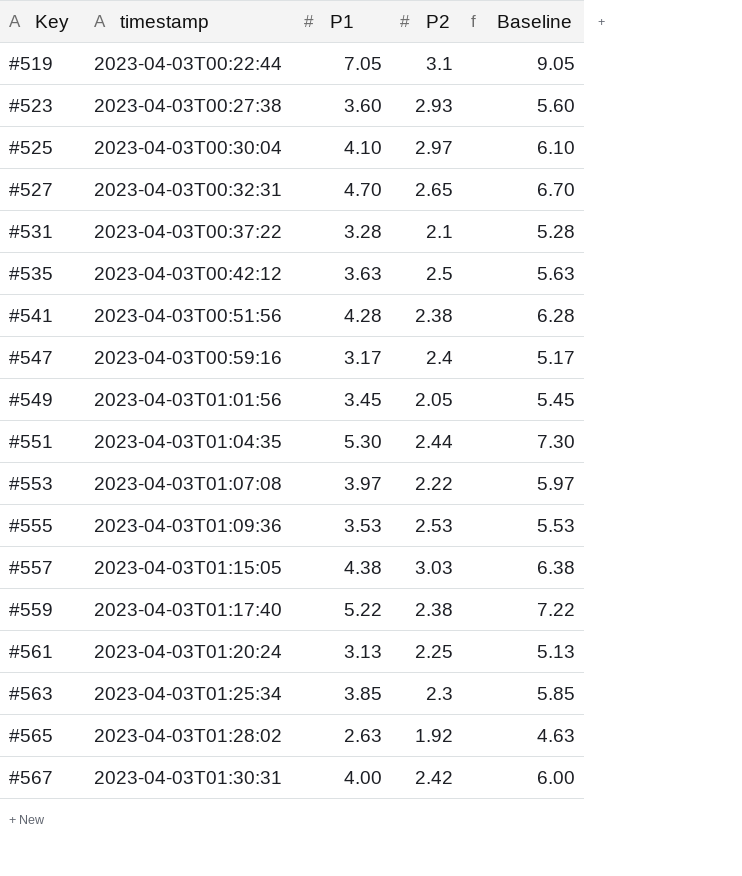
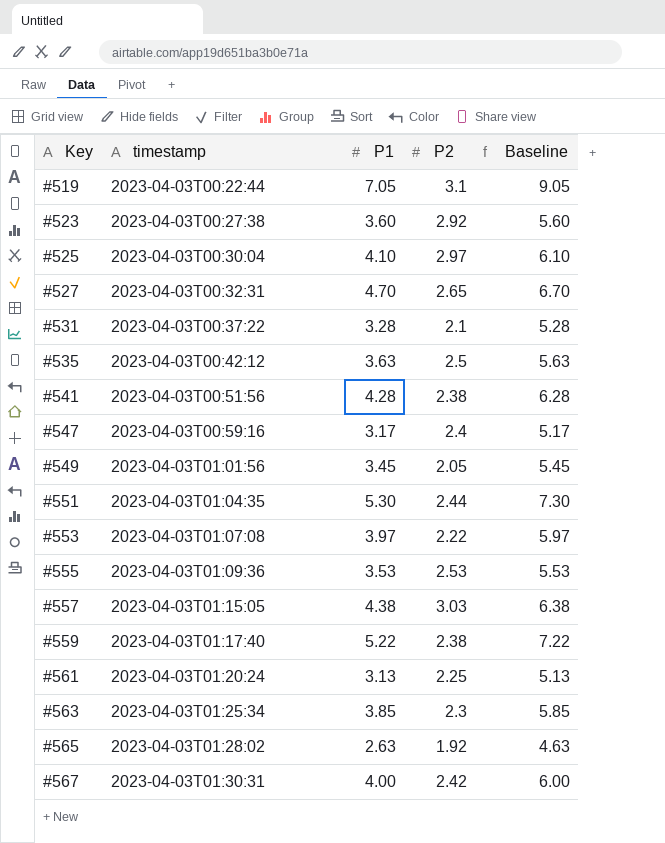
#523 | P2: 2.93 -> 2.92

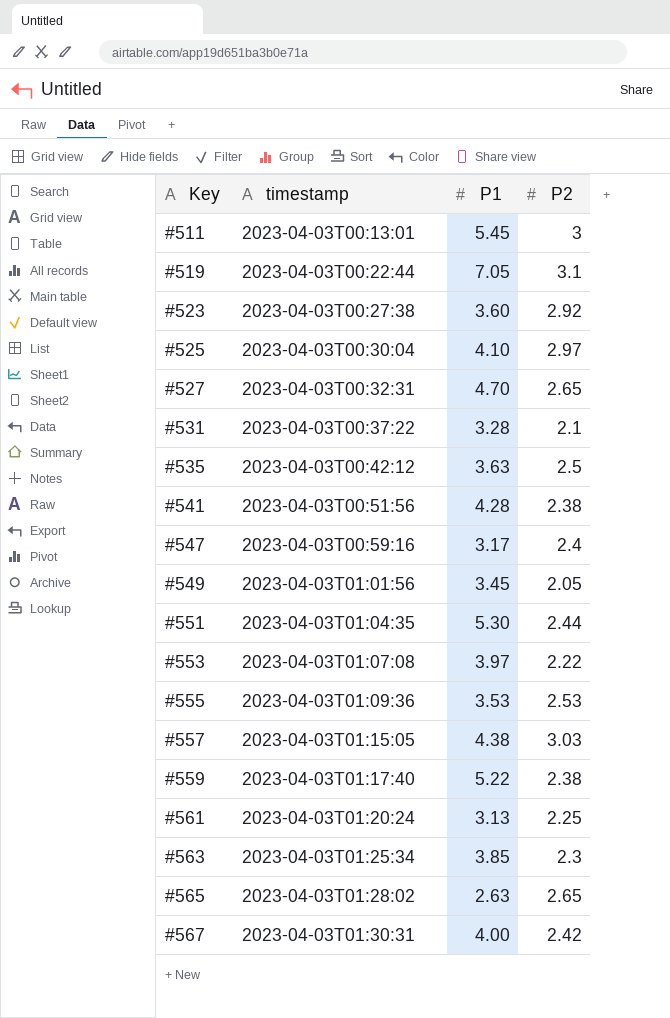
column Baseline | formula: [P1] + 2 -> none
row #511: none -> 2023-04-03T00:13:01 | 5.45 | 3
#565 | P2: 1.92 -> 2.65

